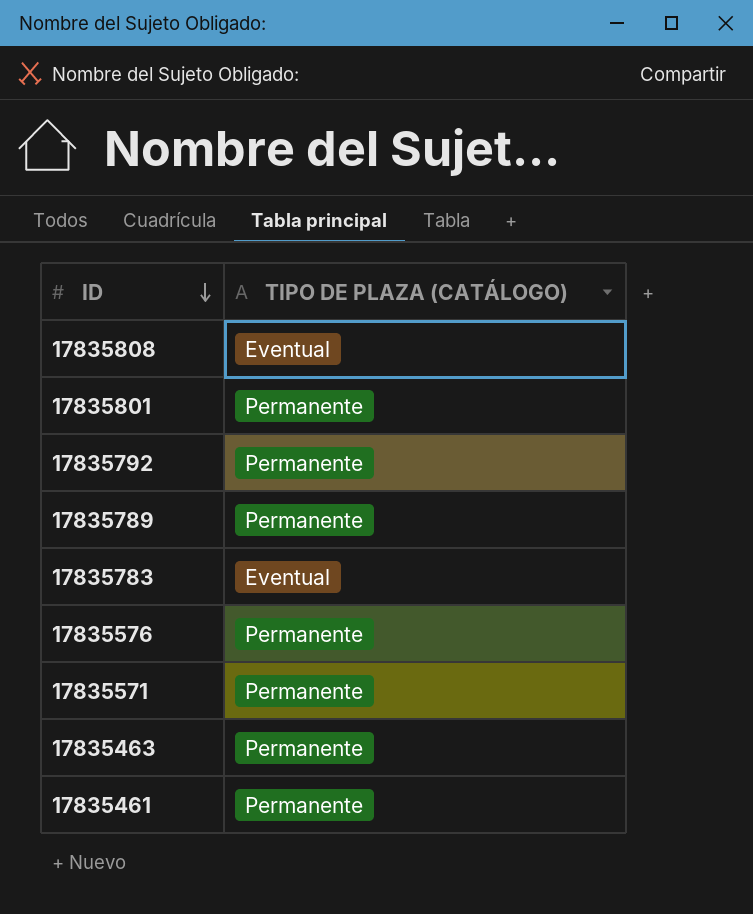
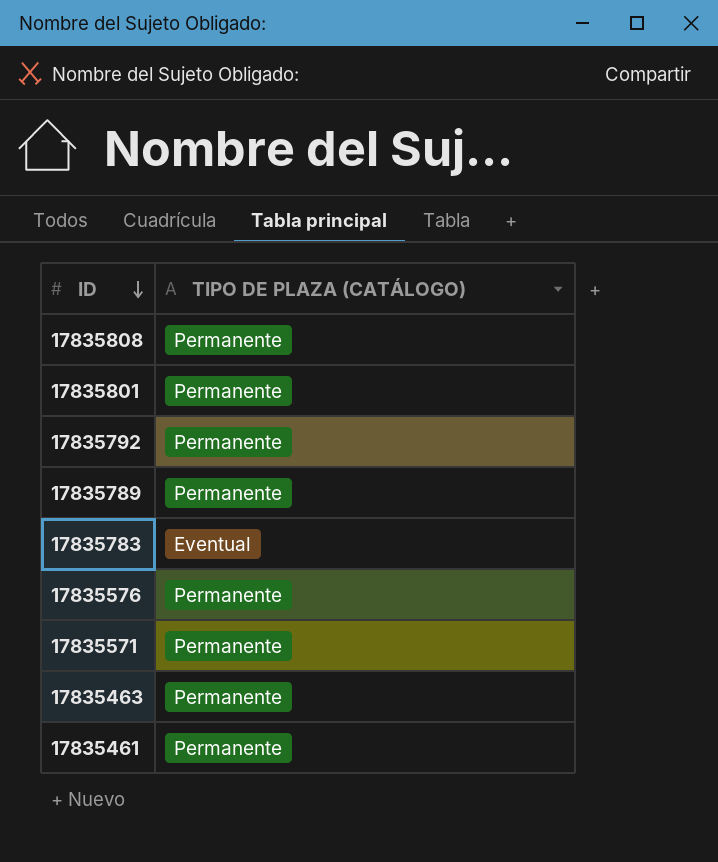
17835808 | TIPO DE PLAZA (CATÁLOGO): Eventual -> Permanente

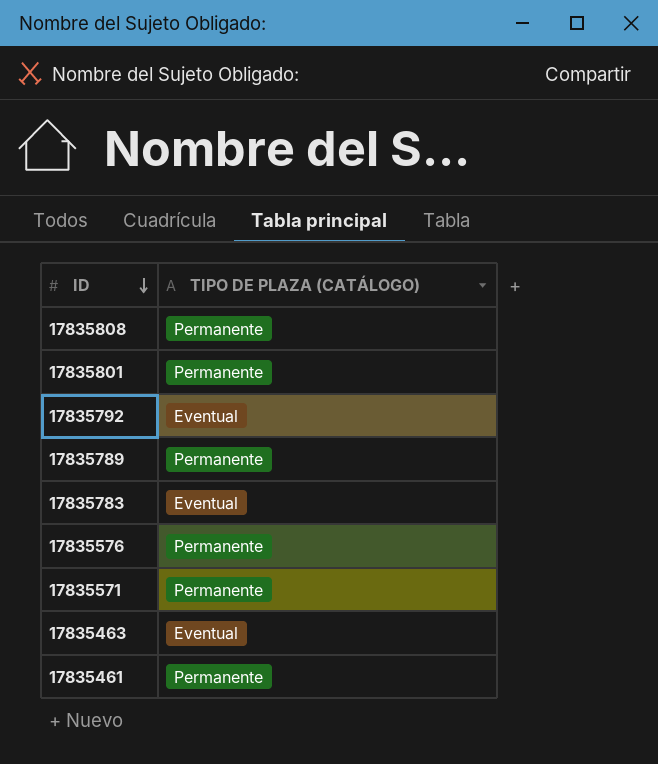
17835792 | TIPO DE PLAZA (CATÁLOGO): Permanente -> Eventual
17835463 | TIPO DE PLAZA (CATÁLOGO): Permanente -> Eventual

